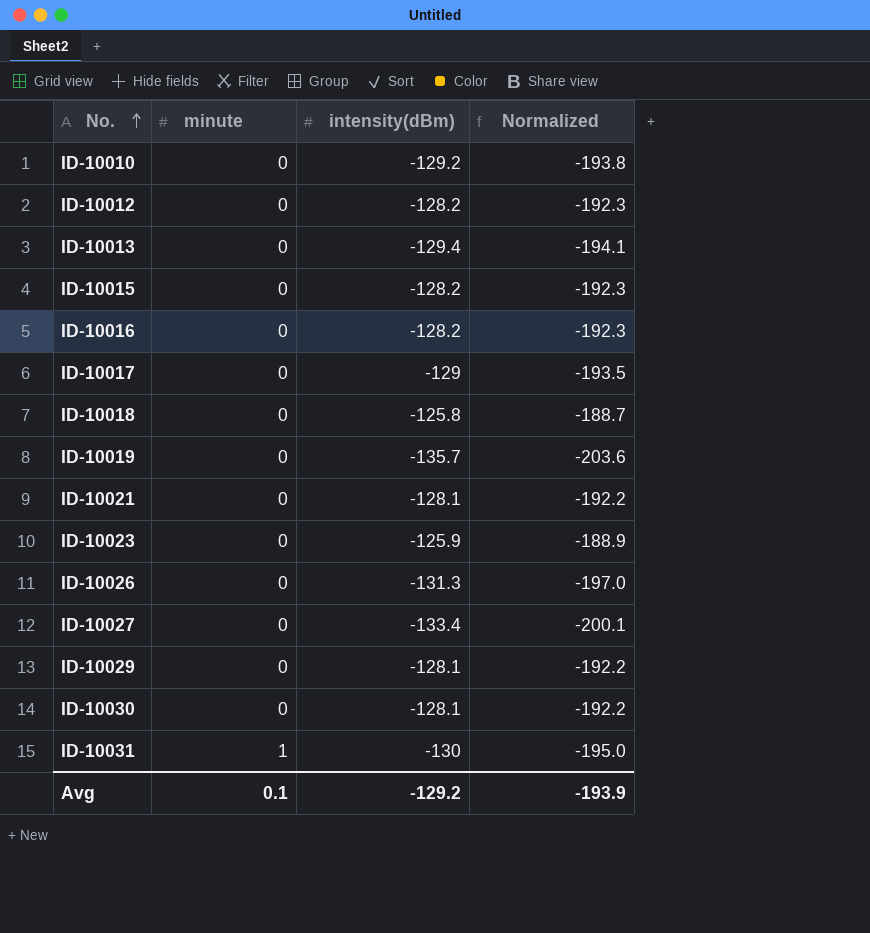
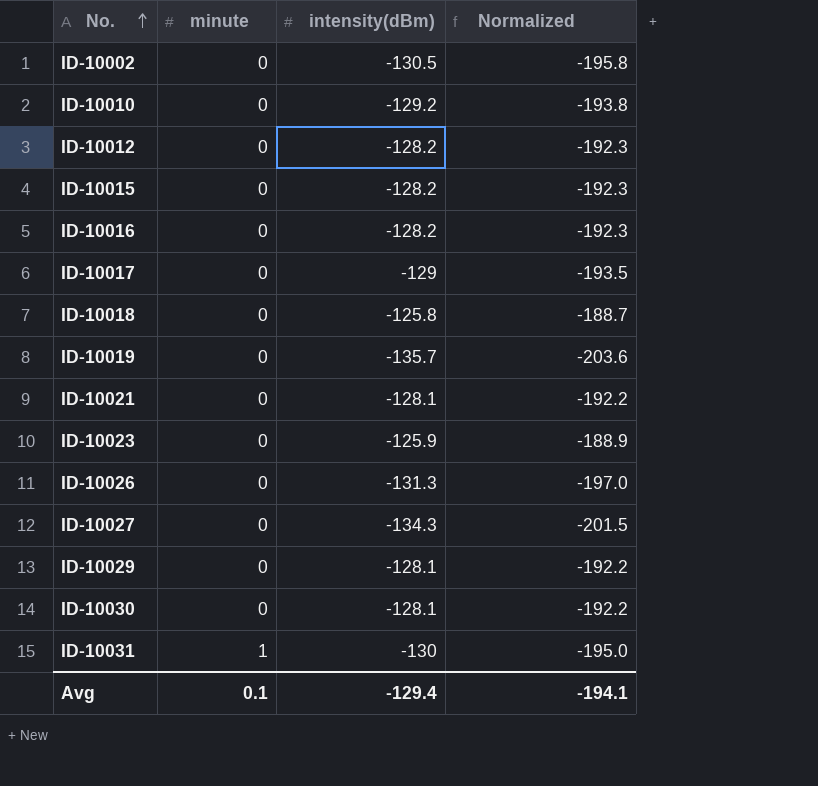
row ID-10013: 0 | -129.4 | -194.1 -> none
row ID-10002: none -> 0 | -130.5 | -195.8
ID-10027 | intensity(dBm): -133.4 -> -134.3
ID-10027 | Normalized: -200.1 -> -201.5
Avg | intensity(dBm): -129.2 -> -129.4
Avg | Normalized: -193.9 -> -194.1

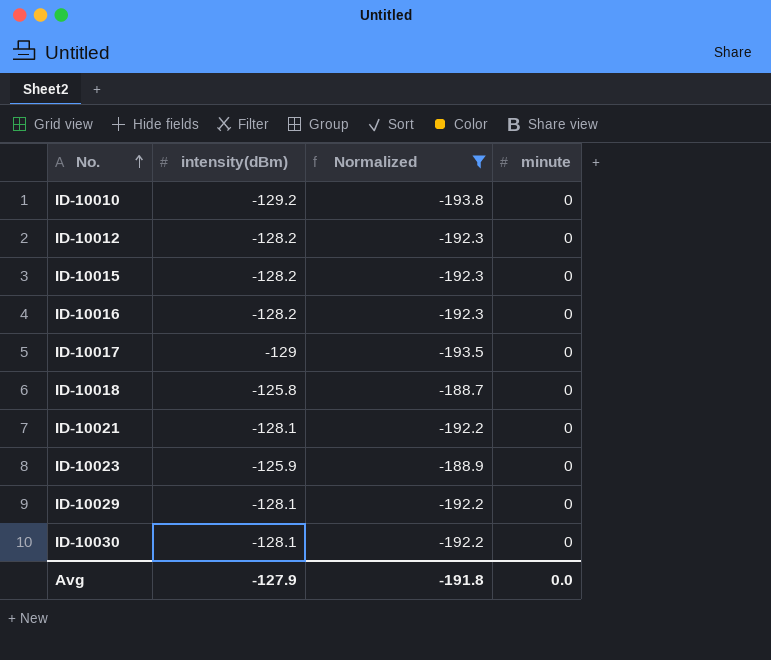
filter: none -> Normalized >= -193.8
column minute | position: 2 -> 4
Avg | intensity(dBm): -129.4 -> -127.9
Avg | Normalized: -194.1 -> -191.8
Avg | minute: 0.1 -> 0.0

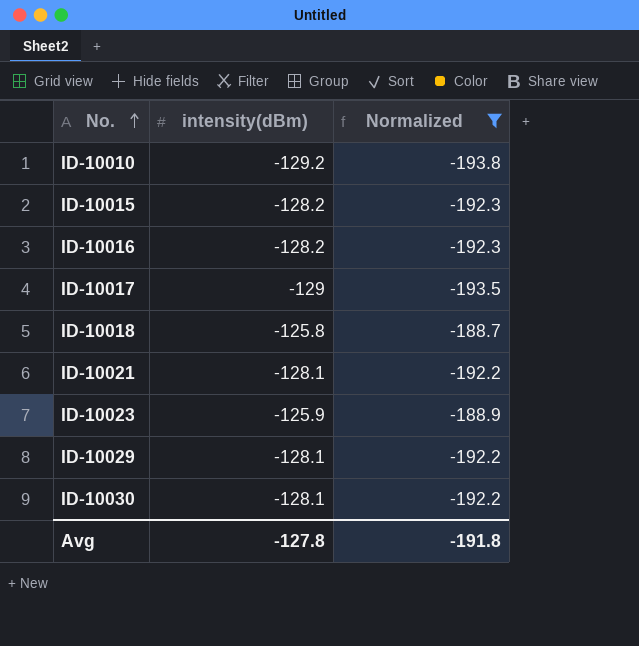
column minute | position: 4 -> none
row ID-10012: -128.2 | -192.3 | 0 -> none
Avg | intensity(dBm): -127.9 -> -127.8

